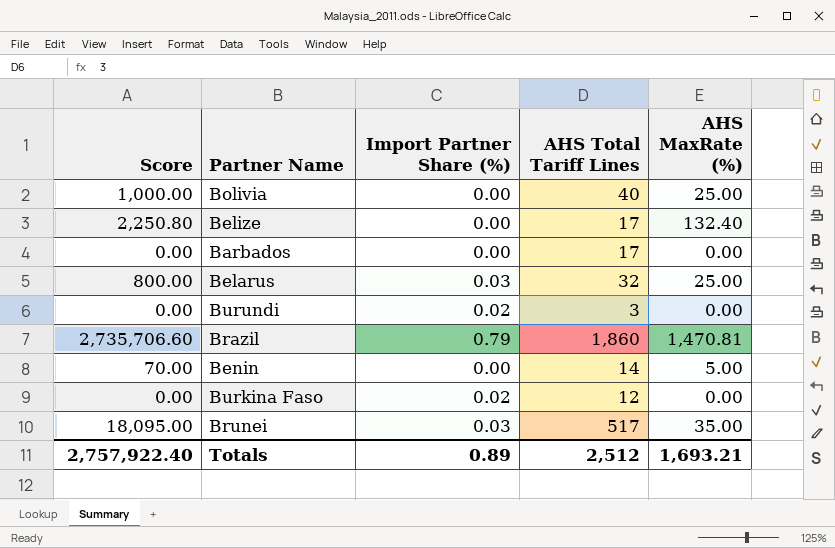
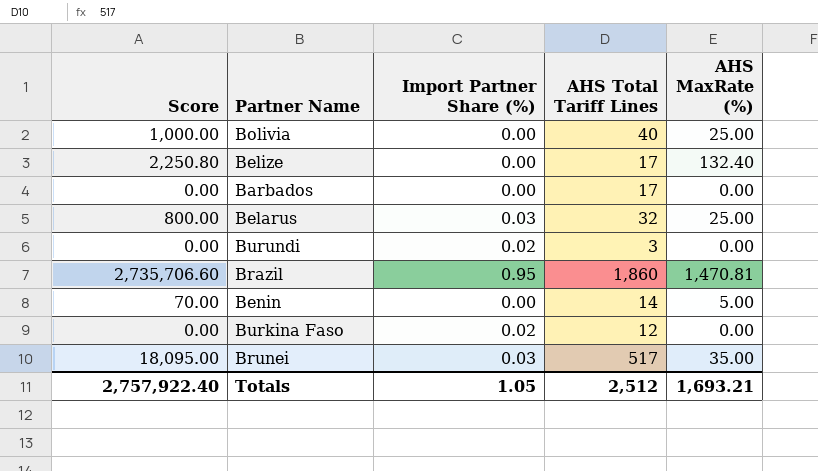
Brazil | Import Partner Share (%): 0.79 -> 0.95
Totals | Import Partner Share (%): 0.89 -> 1.05

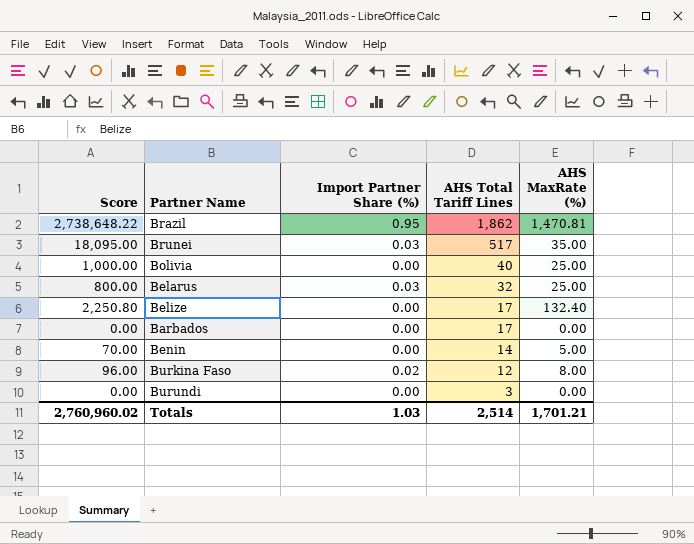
row order: none -> AHS Total Tariff Lines descending
Brazil | Score: 2,735,706.60 -> 2,738,648.22
Brazil | AHS Total Tariff Lines: 1,860 -> 1,862
Burkina Faso | Score: 0.00 -> 96.00
Burkina Faso | AHS MaxRate (%): 0.00 -> 8.00
Burundi | Import Partner Share (%): 0.02 -> 0.00
Totals | Score: 2,757,922.40 -> 2,760,960.02
Totals | Import Partner Share (%): 1.05 -> 1.03
Totals | AHS Total Tariff Lines: 2,512 -> 2,514
Totals | AHS MaxRate (%): 1,693.21 -> 1,701.21

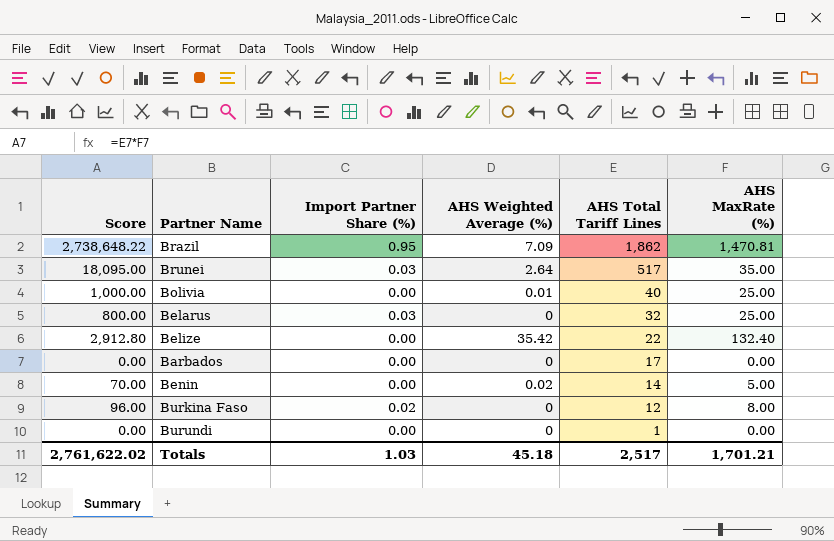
column AHS Weighted Average (%) | position: none -> 4
Belize | Score: 2,250.80 -> 2,912.80
Belize | AHS Total Tariff Lines: 17 -> 22
Burundi | AHS Total Tariff Lines: 3 -> 1
Totals | Score: 2,760,960.02 -> 2,761,622.02
Totals | AHS Total Tariff Lines: 2,514 -> 2,517

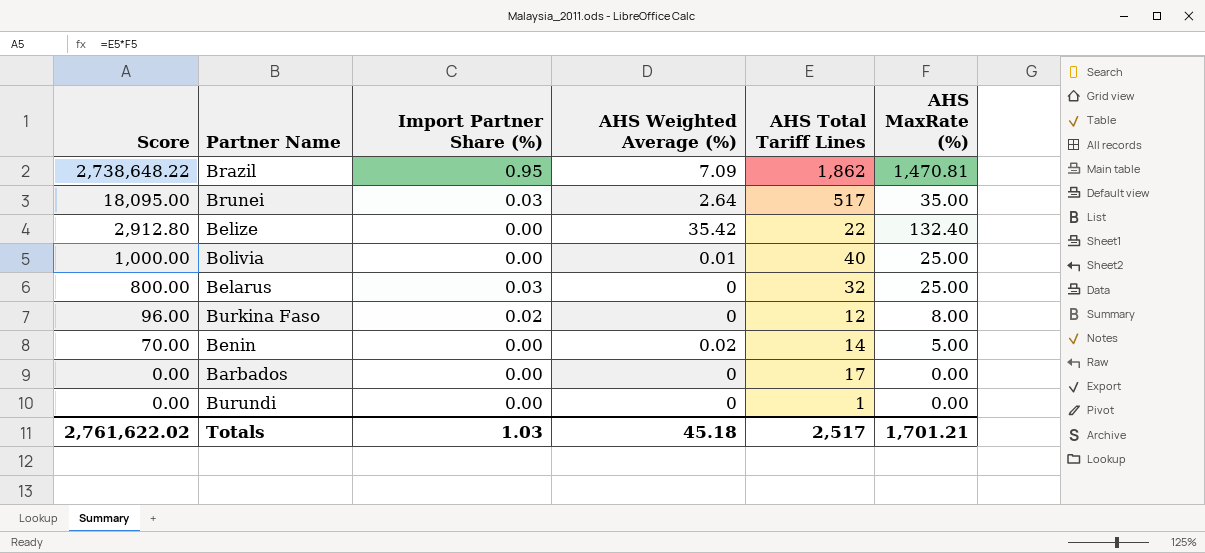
row order: AHS Total Tariff Lines descending -> Score descending

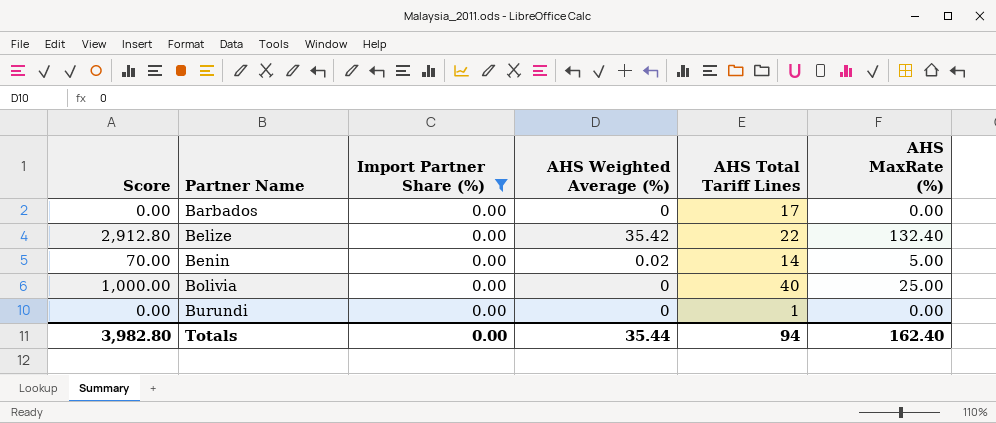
filter: none -> Import Partner Share (%) = 0.00
row order: Score descending -> Partner Name ascending
Bolivia | AHS Weighted Average (%): 0.01 -> 0
Totals | Score: 2,761,622.02 -> 3,982.80
Totals | Import Partner Share (%): 1.03 -> 0.00
Totals | AHS Weighted Average (%): 45.18 -> 35.44
Totals | AHS Total Tariff Lines: 2,517 -> 94
Totals | AHS MaxRate (%): 1,701.21 -> 162.40

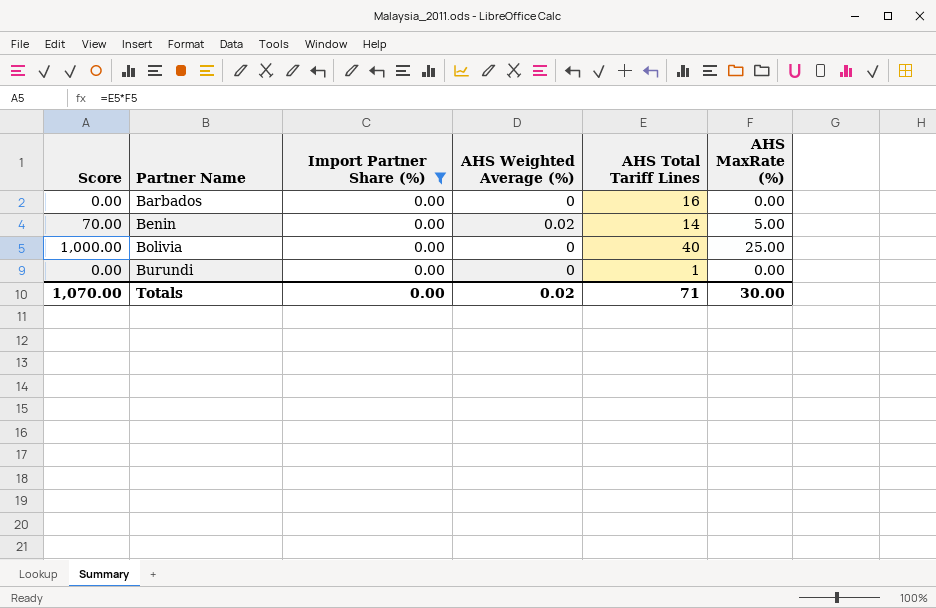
row Belize: 2,912.80 | 0.00 | 35.42 | 22 | 132.40 -> none
Barbados | AHS Total Tariff Lines: 17 -> 16
Totals | Score: 3,982.80 -> 1,070.00
Totals | AHS Weighted Average (%): 35.44 -> 0.02
Totals | AHS Total Tariff Lines: 94 -> 71
Totals | AHS MaxRate (%): 162.40 -> 30.00

